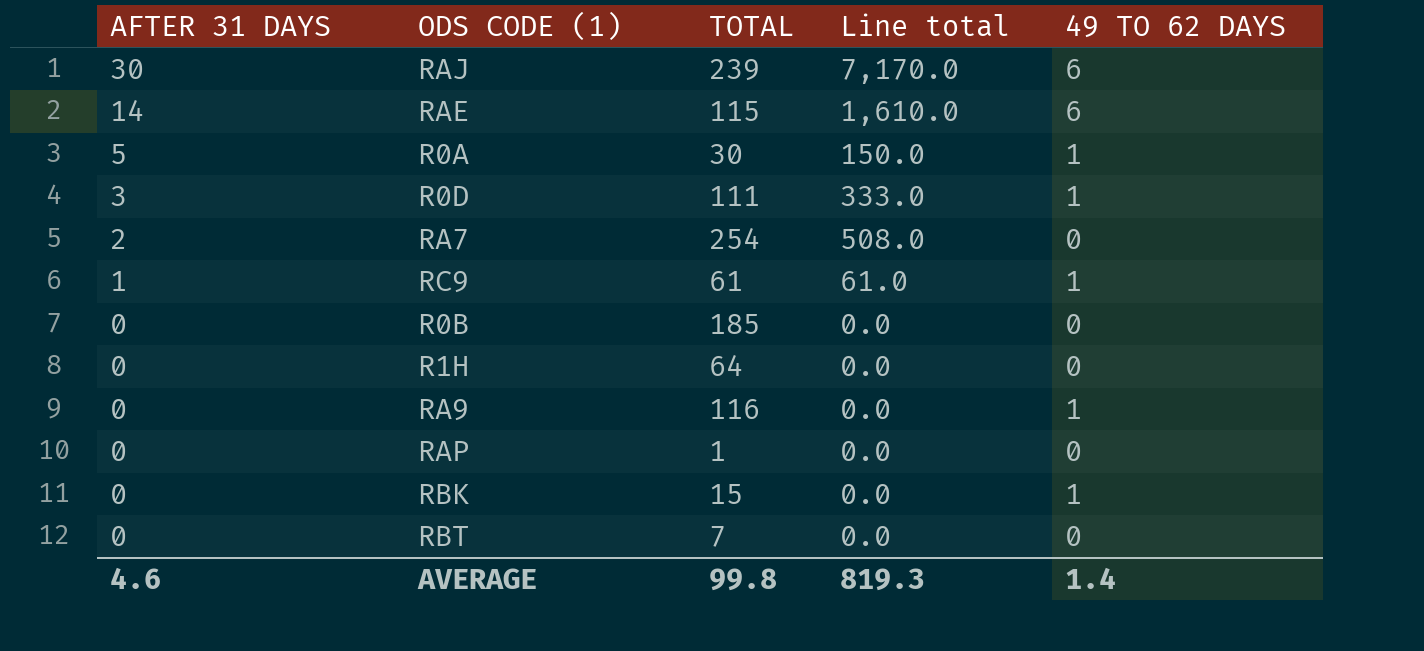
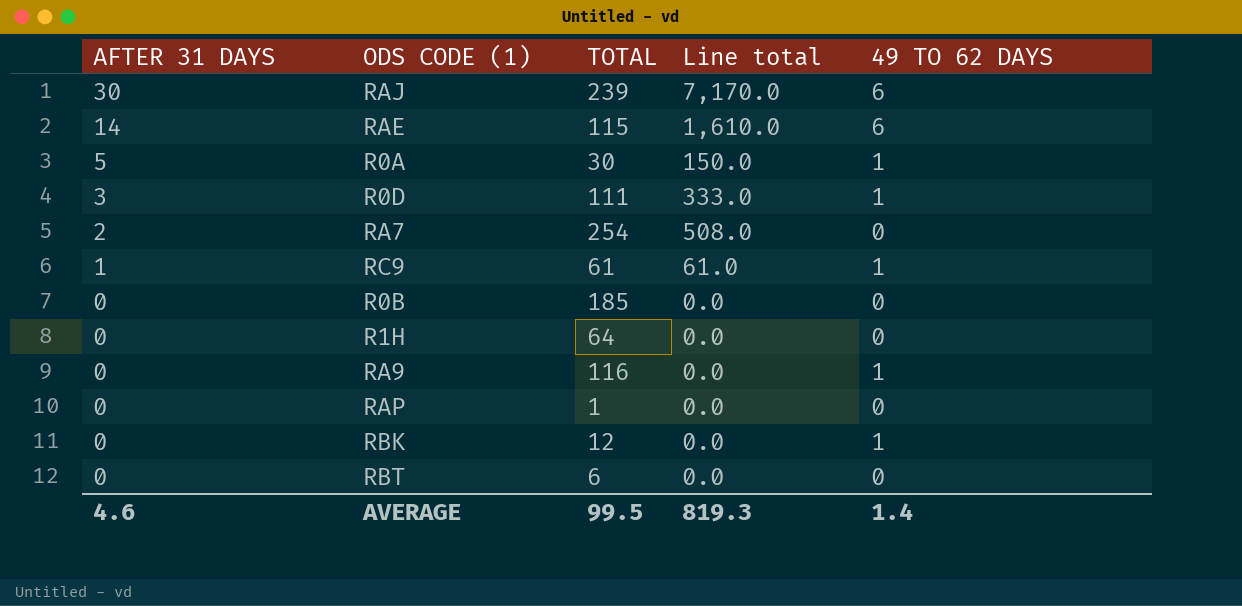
RBK | TOTAL: 15 -> 12
RBT | TOTAL: 7 -> 6
AVERAGE | TOTAL: 99.8 -> 99.5

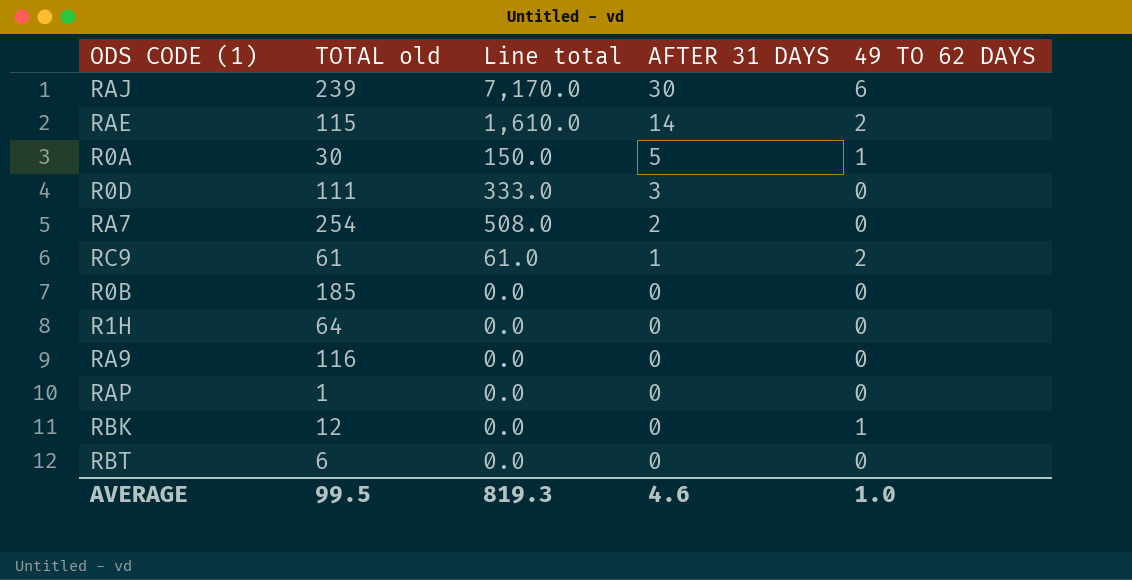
column name: TOTAL -> TOTAL old
column AFTER 31 DAYS | position: 1 -> 4
RAE | 49 TO 62 DAYS: 6 -> 2
R0D | 49 TO 62 DAYS: 1 -> 0
RC9 | 49 TO 62 DAYS: 1 -> 2
RA9 | 49 TO 62 DAYS: 1 -> 0
AVERAGE | 49 TO 62 DAYS: 1.4 -> 1.0

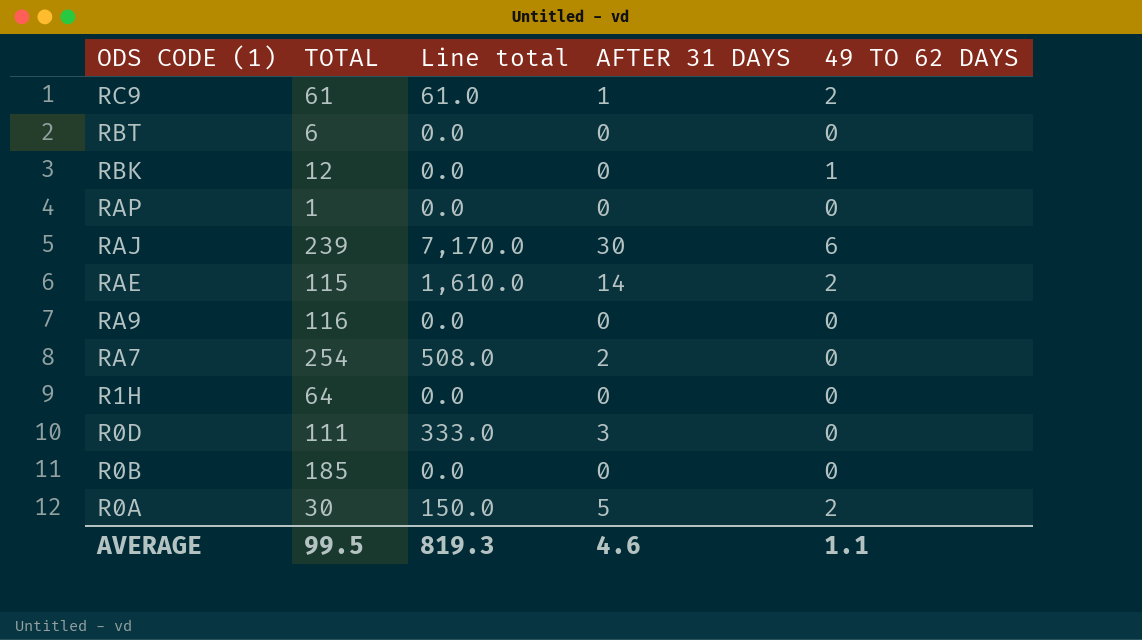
row order: AFTER 31 DAYS descending -> ODS CODE (1) descending
column name: TOTAL old -> TOTAL
R0A | 49 TO 62 DAYS: 1 -> 2
AVERAGE | 49 TO 62 DAYS: 1.0 -> 1.1

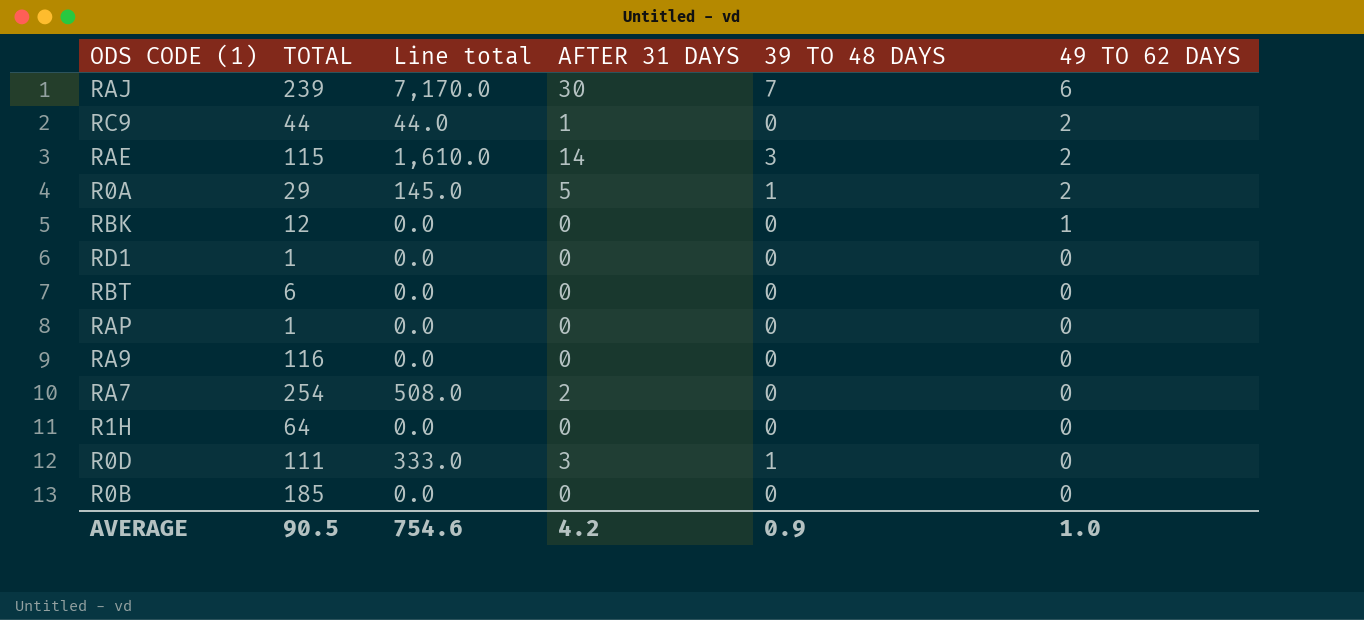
row order: ODS CODE (1) descending -> 49 TO 62 DAYS descending
column 39 TO 48 DAYS | position: none -> 5
RC9 | TOTAL: 61 -> 44
RC9 | Line total: 61.0 -> 44.0
R0A | TOTAL: 30 -> 29
R0A | Line total: 150.0 -> 145.0
row RD1: none -> 1 | 0.0 | 0 | 0 | 0
AVERAGE | TOTAL: 99.5 -> 90.5
AVERAGE | Line total: 819.3 -> 754.6
AVERAGE | AFTER 31 DAYS: 4.6 -> 4.2
AVERAGE | 49 TO 62 DAYS: 1.1 -> 1.0

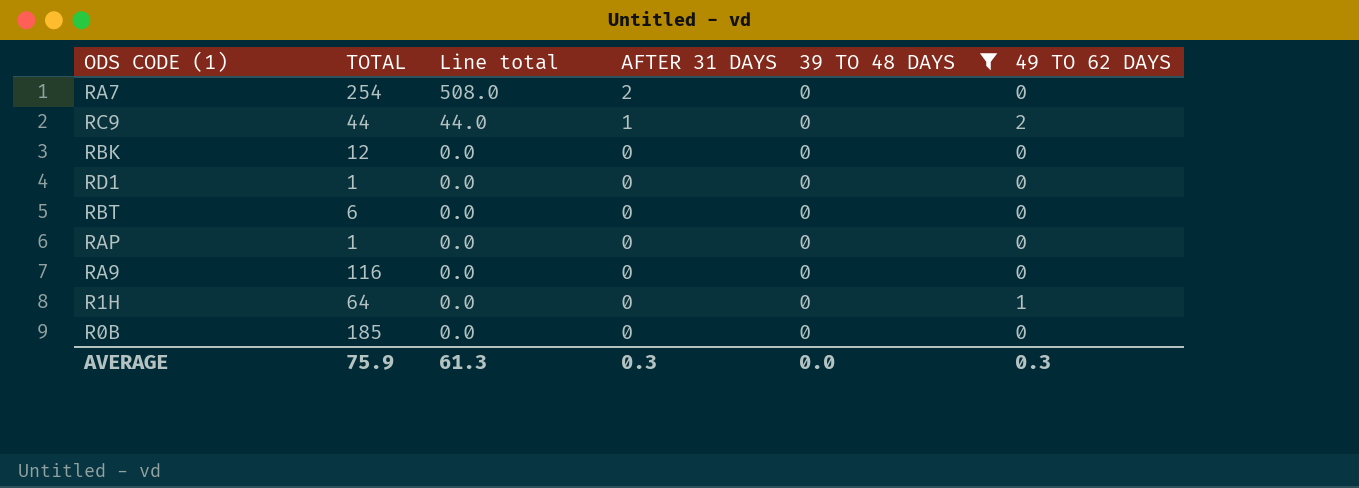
filter: none -> 39 TO 48 DAYS = 0
row order: 49 TO 62 DAYS descending -> Line total descending
RBK | 49 TO 62 DAYS: 1 -> 0
R1H | 49 TO 62 DAYS: 0 -> 1
AVERAGE | TOTAL: 90.5 -> 75.9
AVERAGE | Line total: 754.6 -> 61.3
AVERAGE | AFTER 31 DAYS: 4.2 -> 0.3
AVERAGE | 39 TO 48 DAYS: 0.9 -> 0.0
AVERAGE | 49 TO 62 DAYS: 1.0 -> 0.3

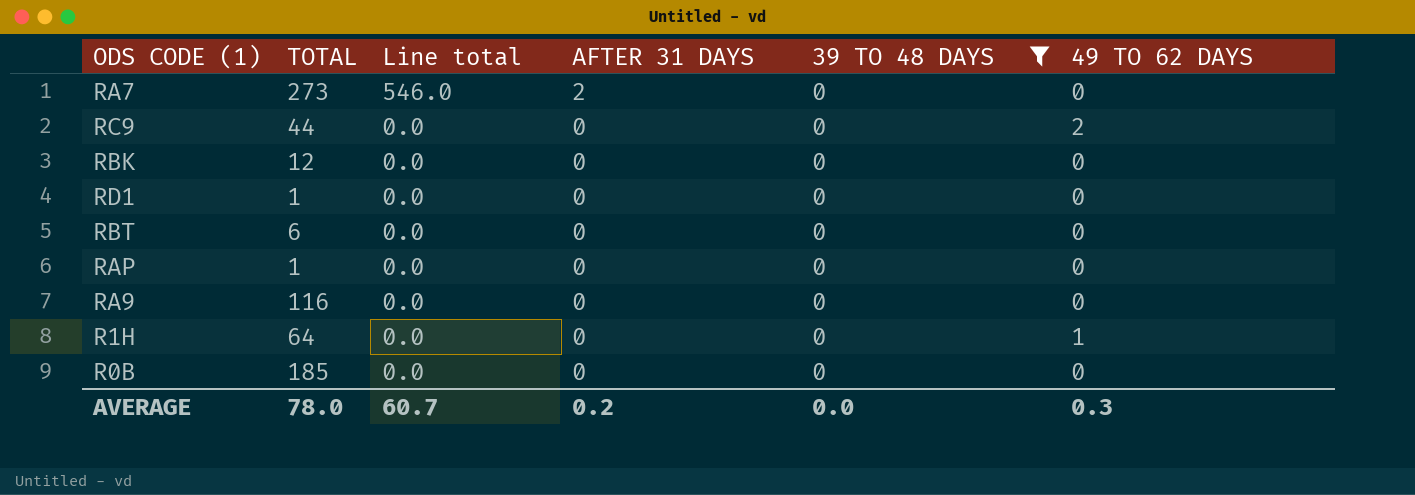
RA7 | TOTAL: 254 -> 273
RA7 | Line total: 508.0 -> 546.0
RC9 | Line total: 44.0 -> 0.0
RC9 | AFTER 31 DAYS: 1 -> 0
AVERAGE | TOTAL: 75.9 -> 78.0
AVERAGE | Line total: 61.3 -> 60.7
AVERAGE | AFTER 31 DAYS: 0.3 -> 0.2

